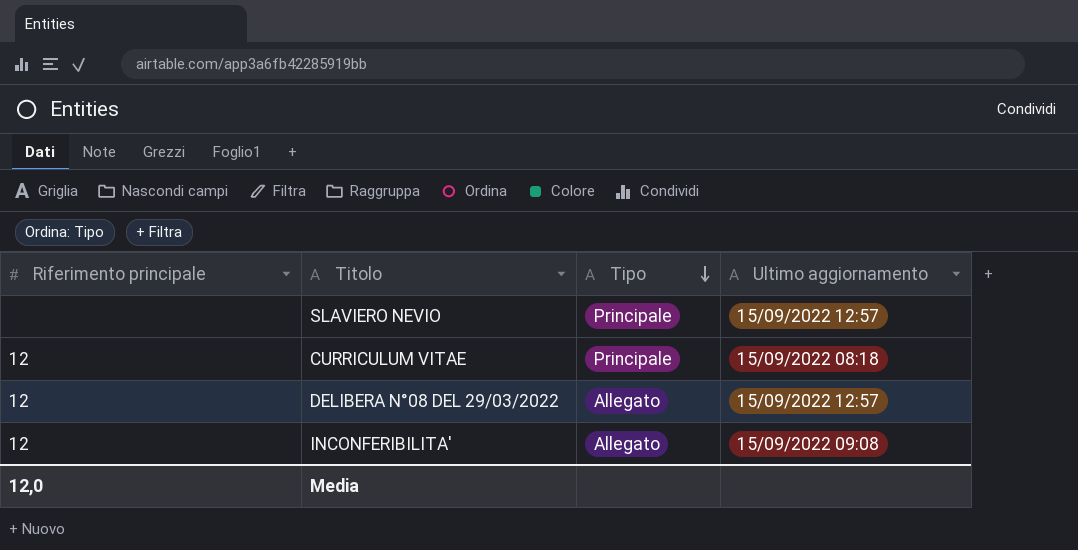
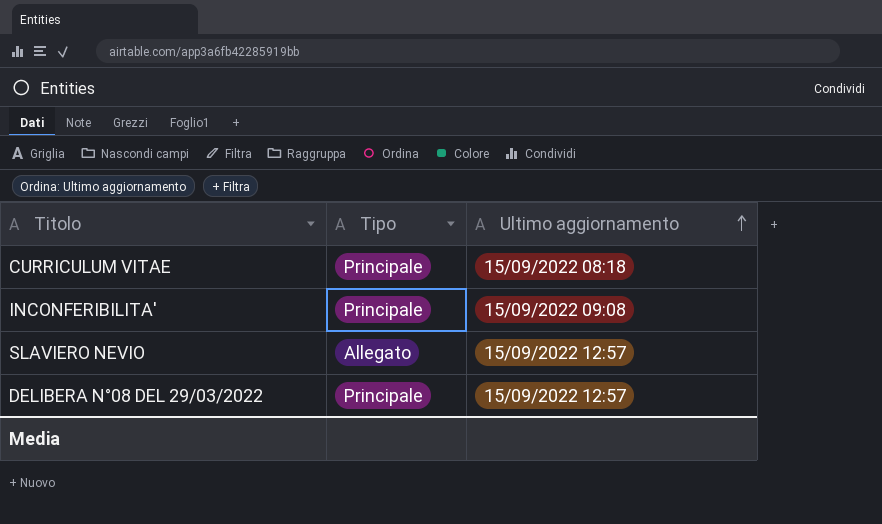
row order: Tipo descending -> Ultimo aggiornamento ascending
column Riferimento principale | position: 1 -> none
INCONFERIBILITA' | Tipo: Allegato -> Principale
SLAVIERO NEVIO | Tipo: Principale -> Allegato
DELIBERA N°08 DEL 29/03/2022 | Tipo: Allegato -> Principale

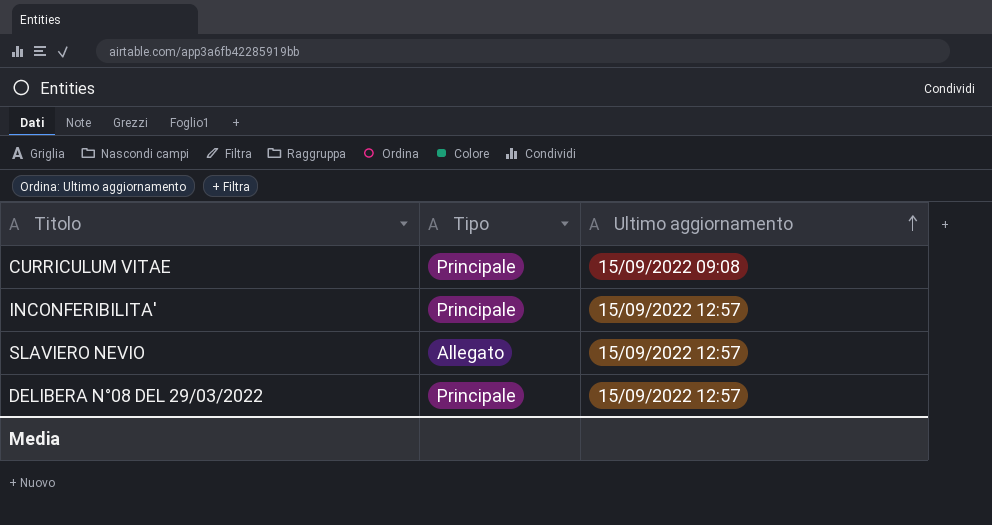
CURRICULUM VITAE | Ultimo aggiornamento: 15/09/2022 08:18 -> 15/09/2022 09:08
INCONFERIBILITA' | Ultimo aggiornamento: 15/09/2022 09:08 -> 15/09/2022 12:57

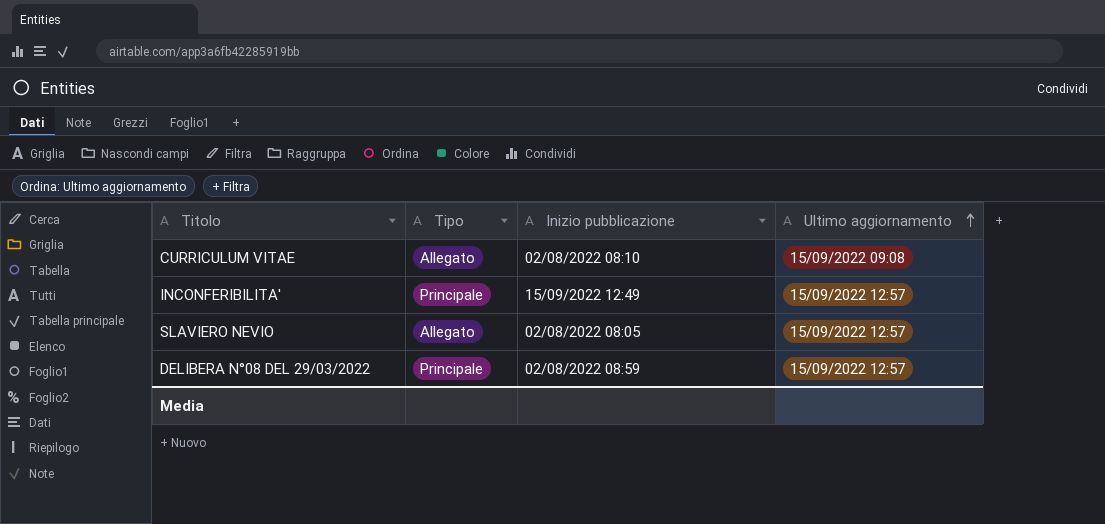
column Inizio pubblicazione | position: none -> 3
CURRICULUM VITAE | Tipo: Principale -> Allegato

